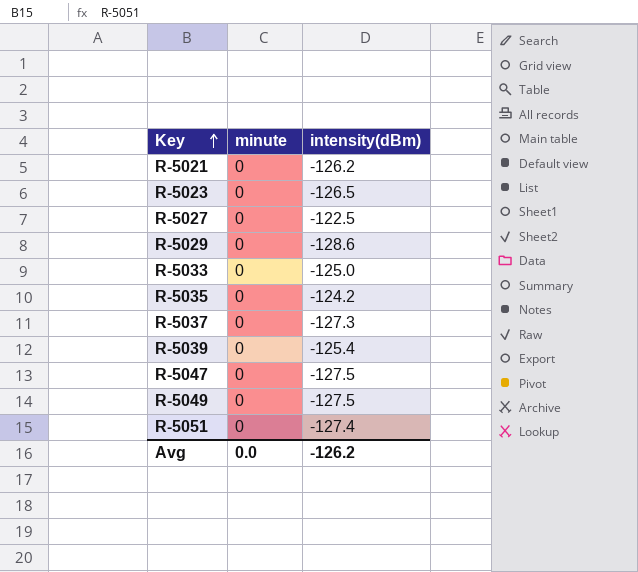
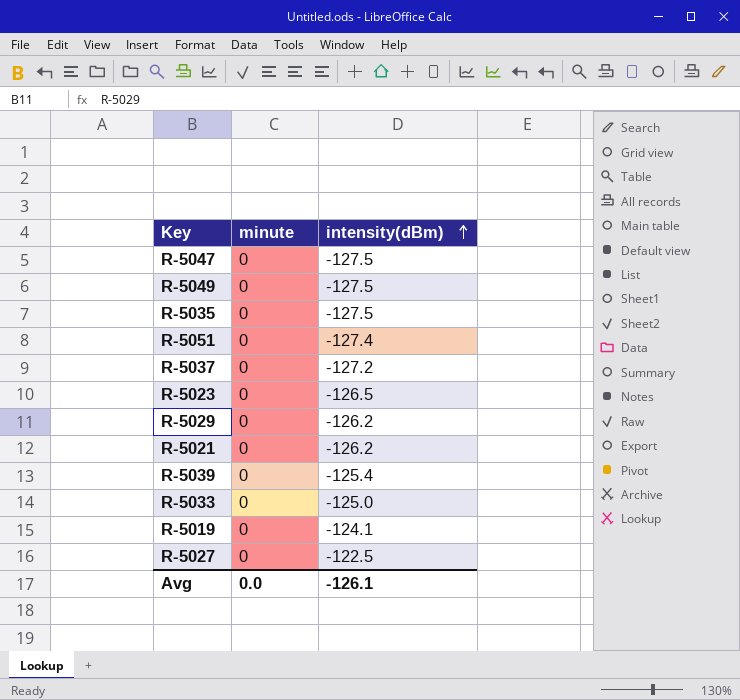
row order: Key ascending -> intensity(dBm) ascending
R-5035 | intensity(dBm): -124.2 -> -127.5
R-5037 | intensity(dBm): -127.3 -> -127.2
R-5029 | intensity(dBm): -128.6 -> -126.2
row R-5019: none -> 0 | -124.1
Avg | intensity(dBm): -126.2 -> -126.1

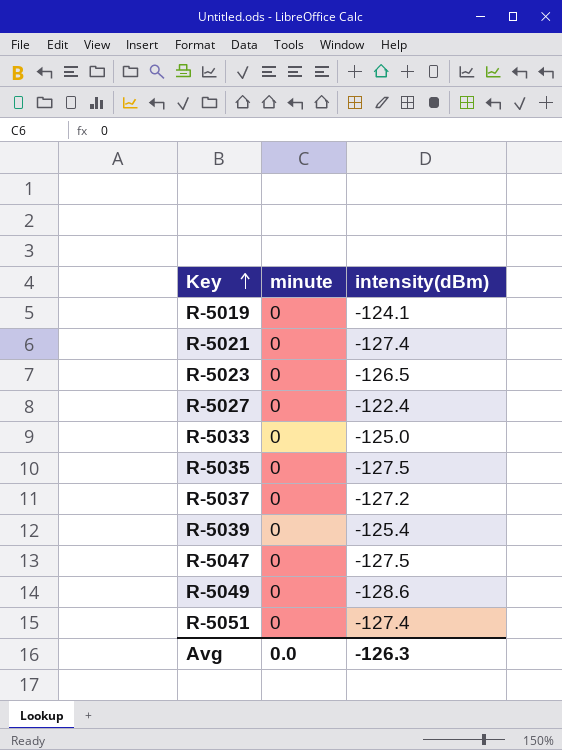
row order: intensity(dBm) ascending -> Key ascending
row R-5029: 0 | -126.2 -> none
R-5021 | intensity(dBm): -126.2 -> -127.4
R-5027 | intensity(dBm): -122.5 -> -122.4
R-5049 | intensity(dBm): -127.5 -> -128.6
Avg | intensity(dBm): -126.1 -> -126.3

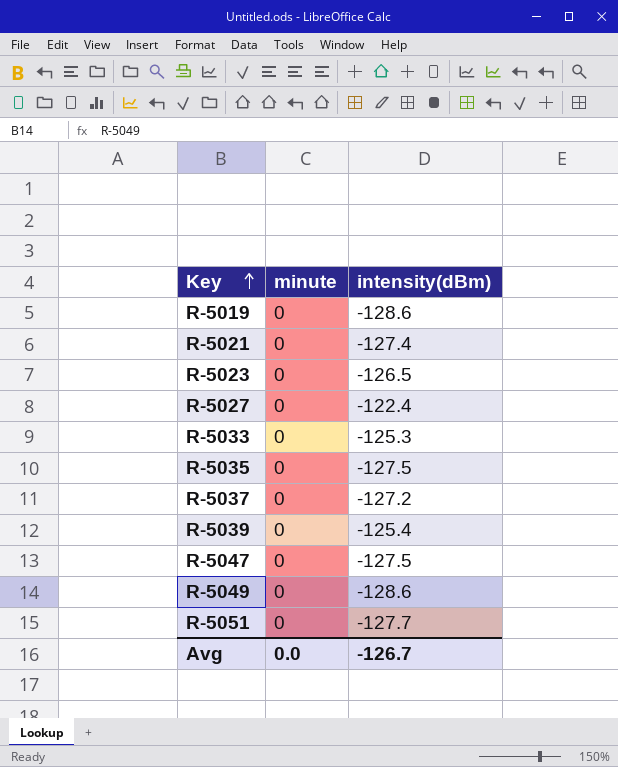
R-5019 | intensity(dBm): -124.1 -> -128.6
R-5033 | intensity(dBm): -125.0 -> -125.3
R-5051 | intensity(dBm): -127.4 -> -127.7
Avg | intensity(dBm): -126.3 -> -126.7

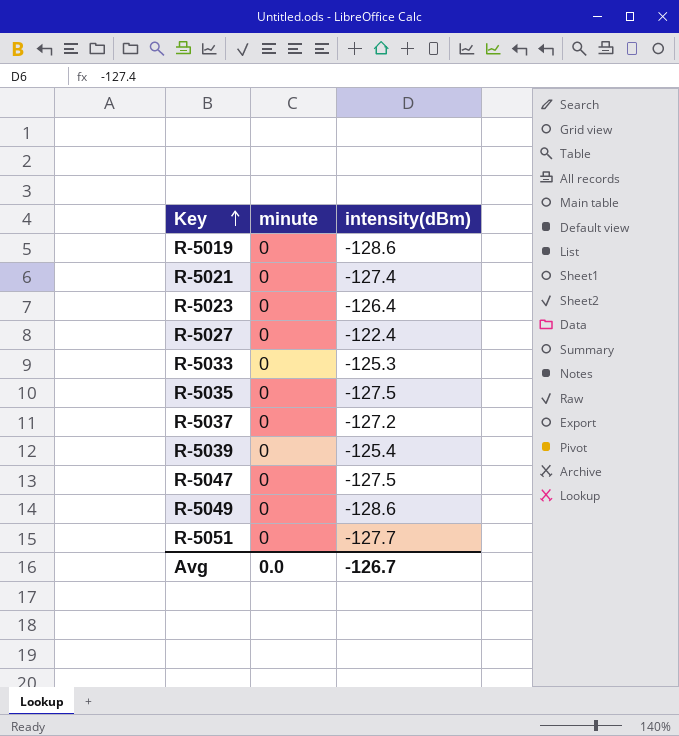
R-5023 | intensity(dBm): -126.5 -> -126.4

